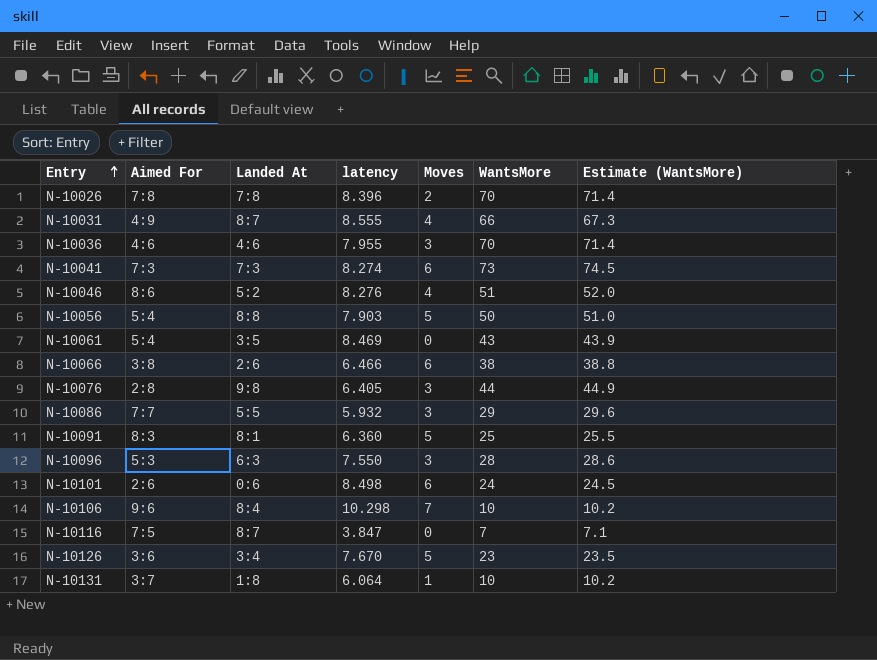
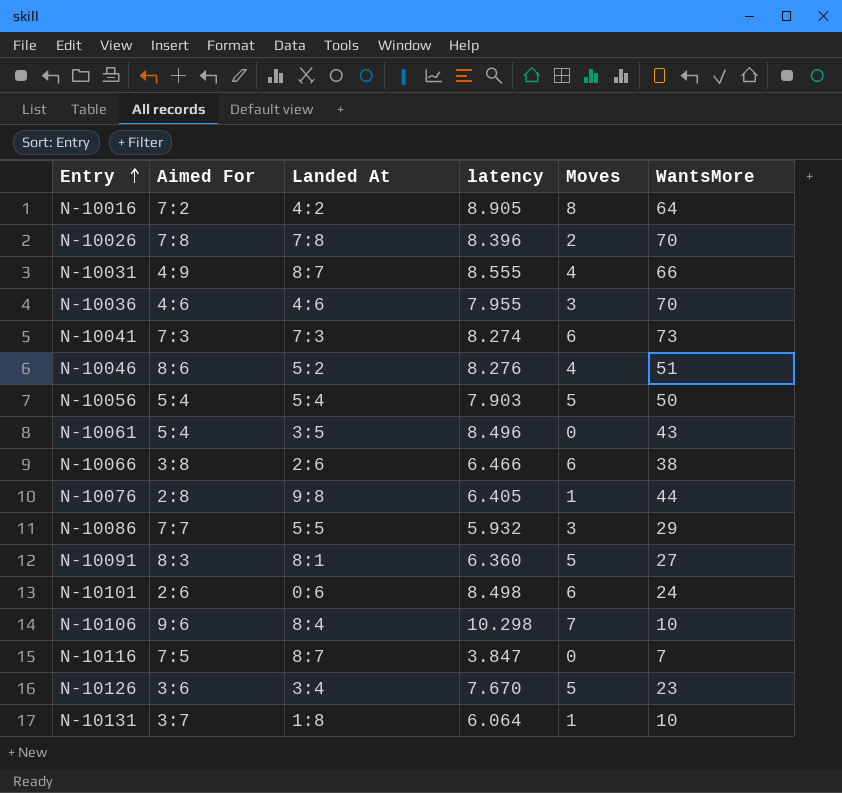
column Estimate (WantsMore) | formula: [WantsMore] * 1.02 -> none
row N-10096: 5:3 | 6:3 | 7.550 | 3 | 28 | 28.6 -> none
row N-10016: none -> 7:2 | 4:2 | 8.905 | 8 | 64
N-10056 | Landed At: 8:8 -> 5:4
N-10061 | latency: 8.469 -> 8.496
N-10076 | Moves: 3 -> 1
N-10091 | WantsMore: 25 -> 27

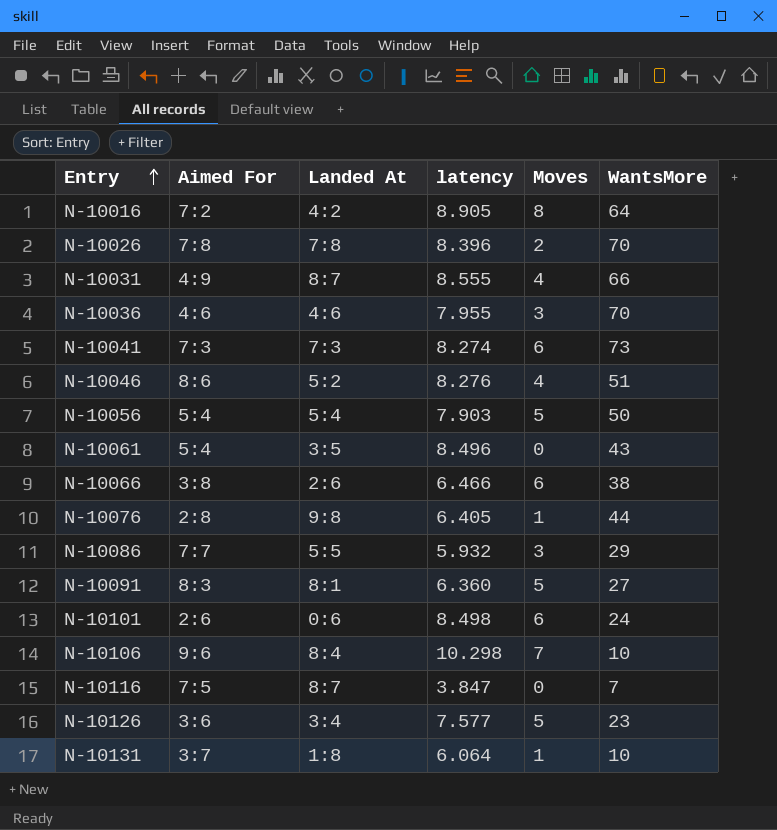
N-10126 | latency: 7.670 -> 7.577

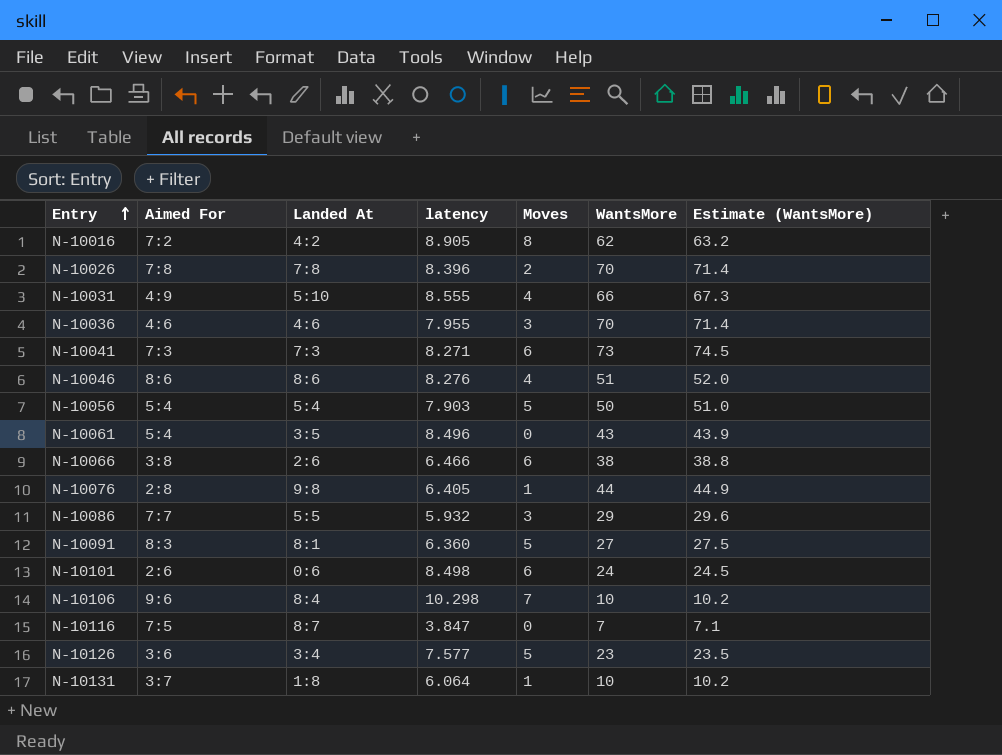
column Estimate (WantsMore) | formula: none -> [WantsMore] * 1.02
N-10016 | WantsMore: 64 -> 62
N-10031 | Landed At: 8:7 -> 5:10
N-10041 | latency: 8.274 -> 8.271
N-10046 | Landed At: 5:2 -> 8:6

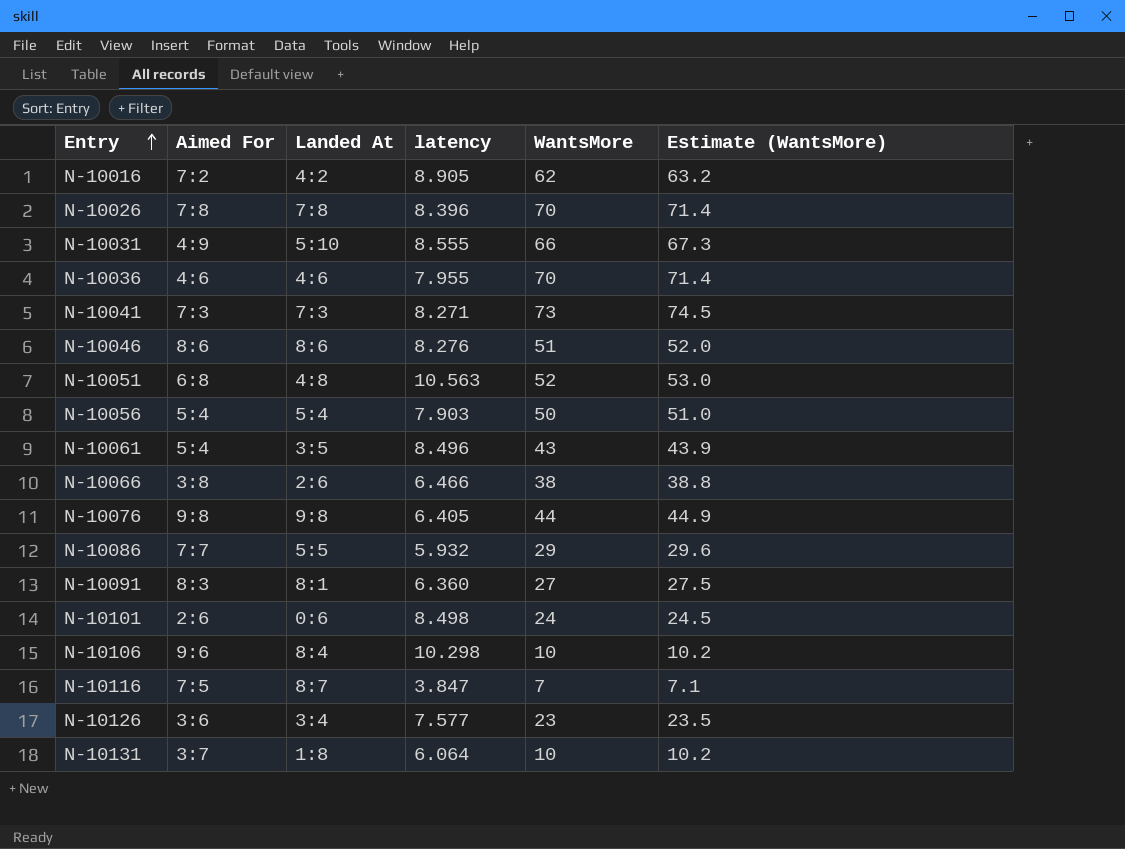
column Moves | position: 5 -> none
row N-10051: none -> 6:8 | 4:8 | 10.563 | 52 | 53.0
N-10076 | Aimed For: 2:8 -> 9:8

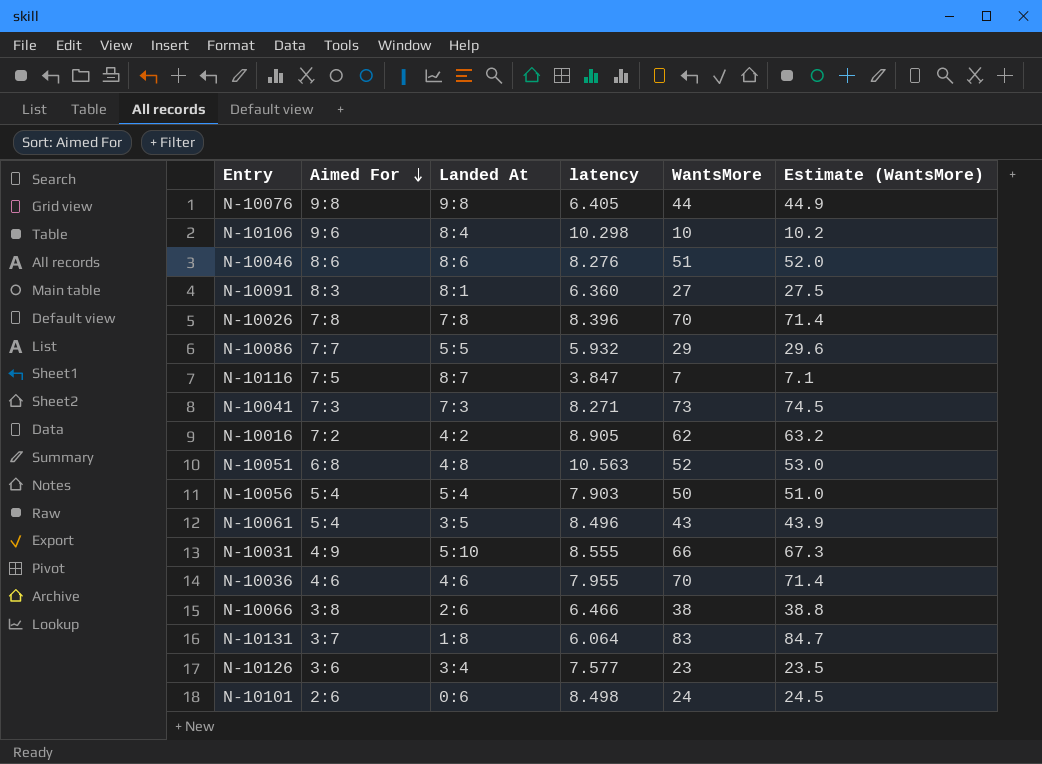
row order: Entry ascending -> Aimed For descending
N-10131 | WantsMore: 10 -> 83
N-10131 | Estimate (WantsMore): 10.2 -> 84.7

